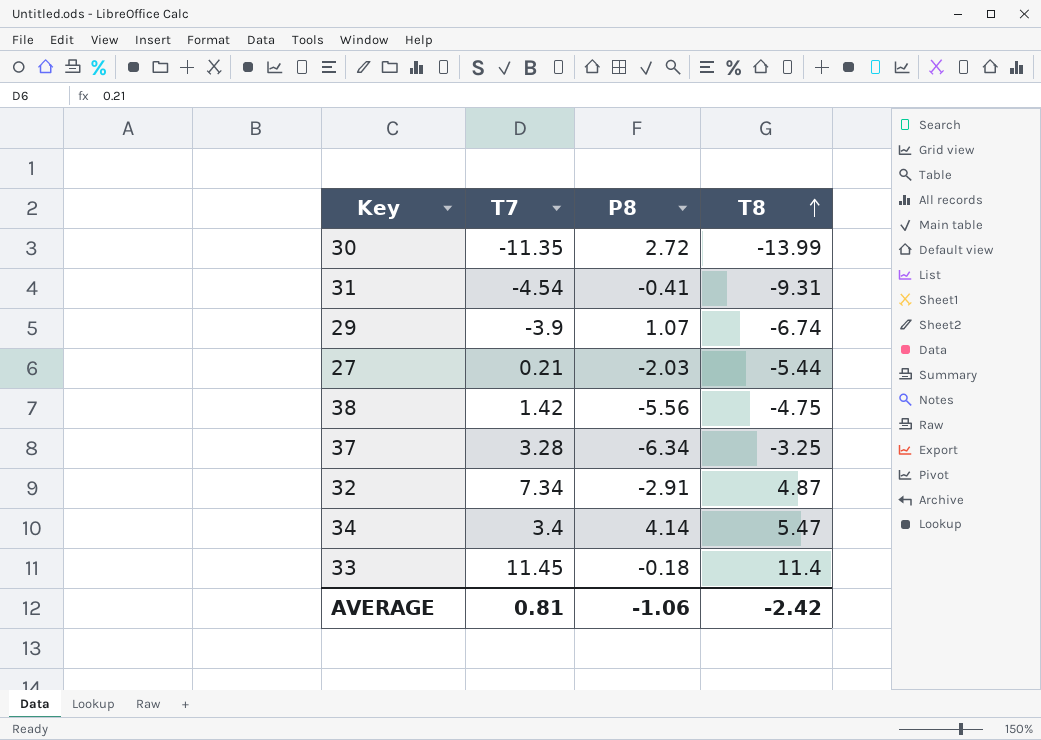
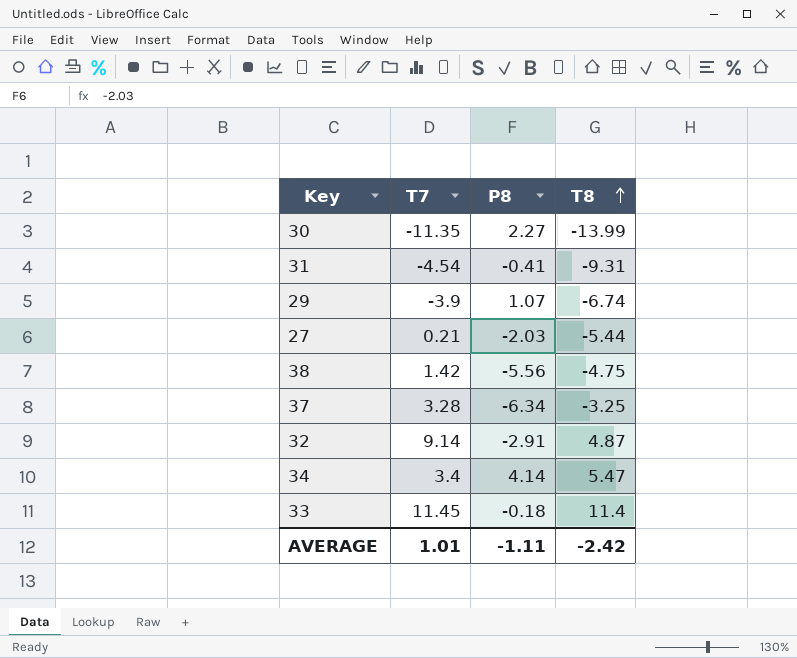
30 | P8: 2.72 -> 2.27
32 | T7: 7.34 -> 9.14
AVERAGE | T7: 0.81 -> 1.01
AVERAGE | P8: -1.06 -> -1.11

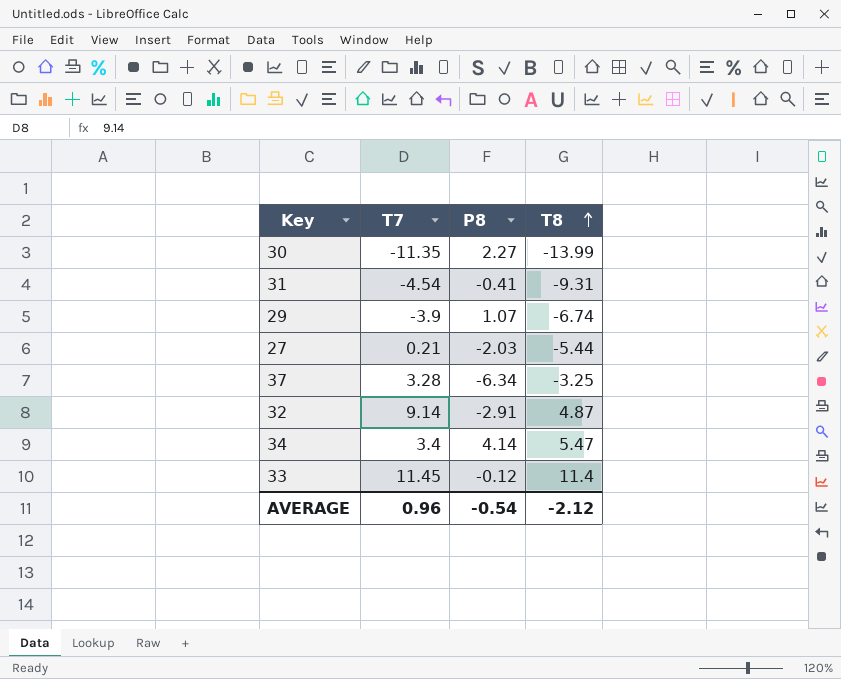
row 38: 1.42 | -5.56 | -4.75 -> none
33 | P8: -0.18 -> -0.12
AVERAGE | T7: 1.01 -> 0.96
AVERAGE | P8: -1.11 -> -0.54
AVERAGE | T8: -2.42 -> -2.12

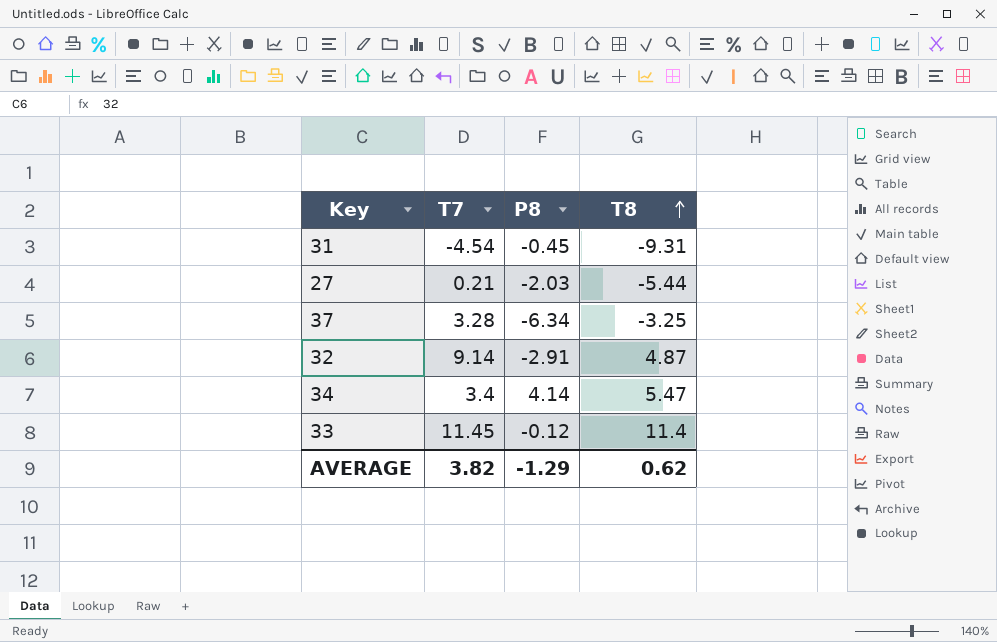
row 30: -11.35 | 2.27 | -13.99 -> none
row 29: -3.9 | 1.07 | -6.74 -> none
31 | P8: -0.41 -> -0.45
AVERAGE | T7: 0.96 -> 3.82
AVERAGE | P8: -0.54 -> -1.29
AVERAGE | T8: -2.12 -> 0.62

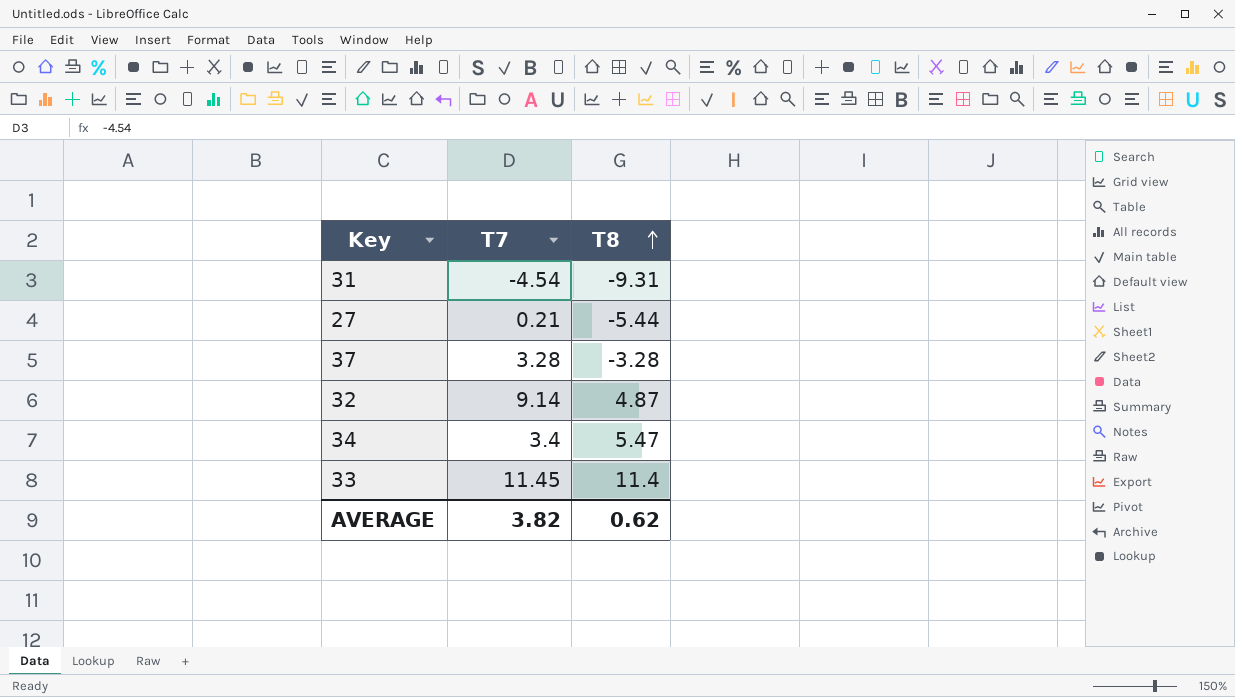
column P8 | position: 3 -> none
37 | T8: -3.25 -> -3.28

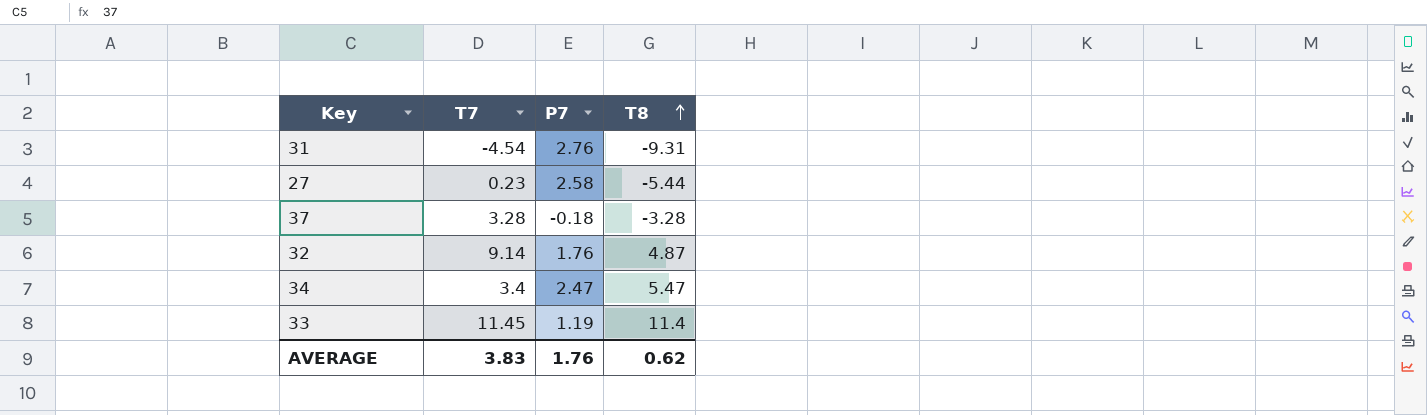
column P7 | position: none -> 3
27 | T7: 0.21 -> 0.23
AVERAGE | T7: 3.82 -> 3.83

